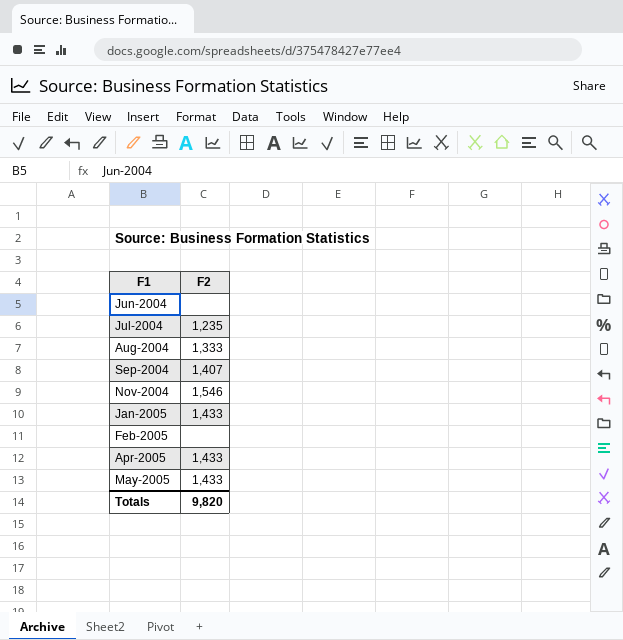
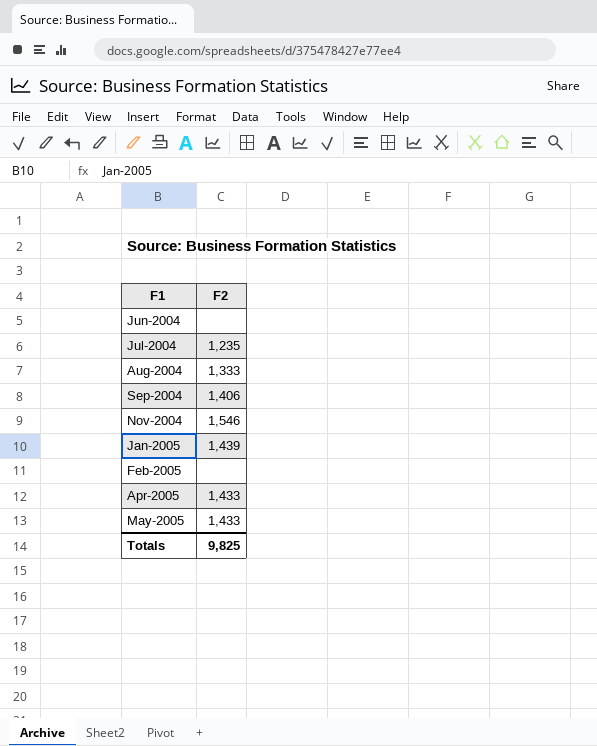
Sep-2004 | F2: 1,407 -> 1,406
Jan-2005 | F2: 1,433 -> 1,439
Totals | F2: 9,820 -> 9,825

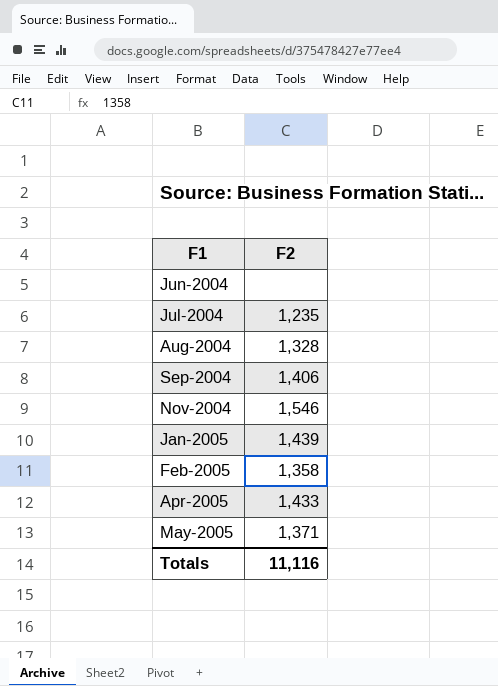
Aug-2004 | F2: 1,333 -> 1,328
Feb-2005 | F2: none -> 1,358
May-2005 | F2: 1,433 -> 1,371
Totals | F2: 9,825 -> 11,116

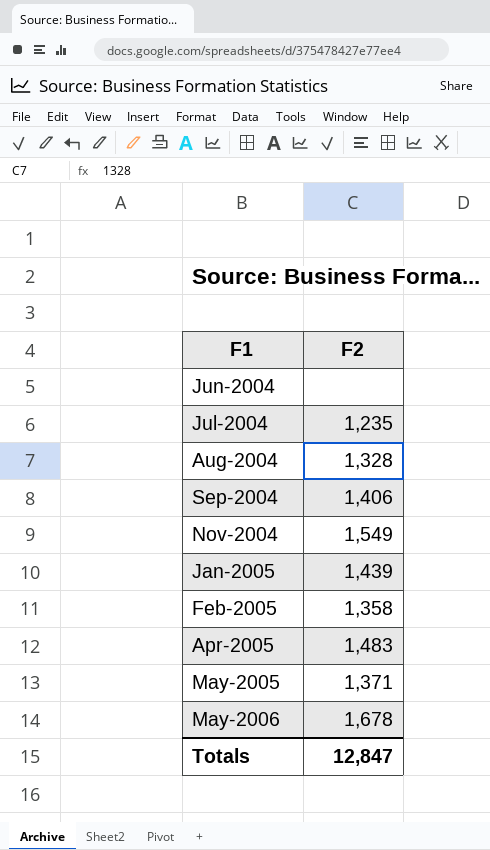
Nov-2004 | F2: 1,546 -> 1,549
Apr-2005 | F2: 1,433 -> 1,483
row May-2006: none -> 1,678
Totals | F2: 11,116 -> 12,847

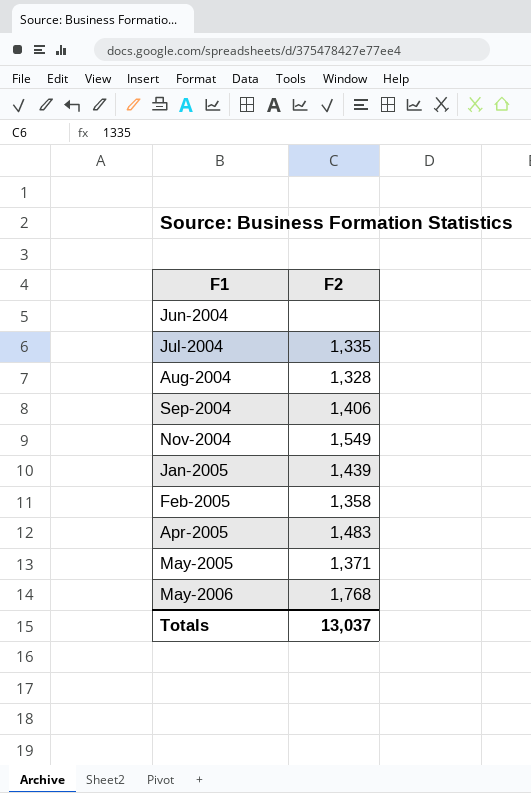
Jul-2004 | F2: 1,235 -> 1,335
May-2006 | F2: 1,678 -> 1,768
Totals | F2: 12,847 -> 13,037

